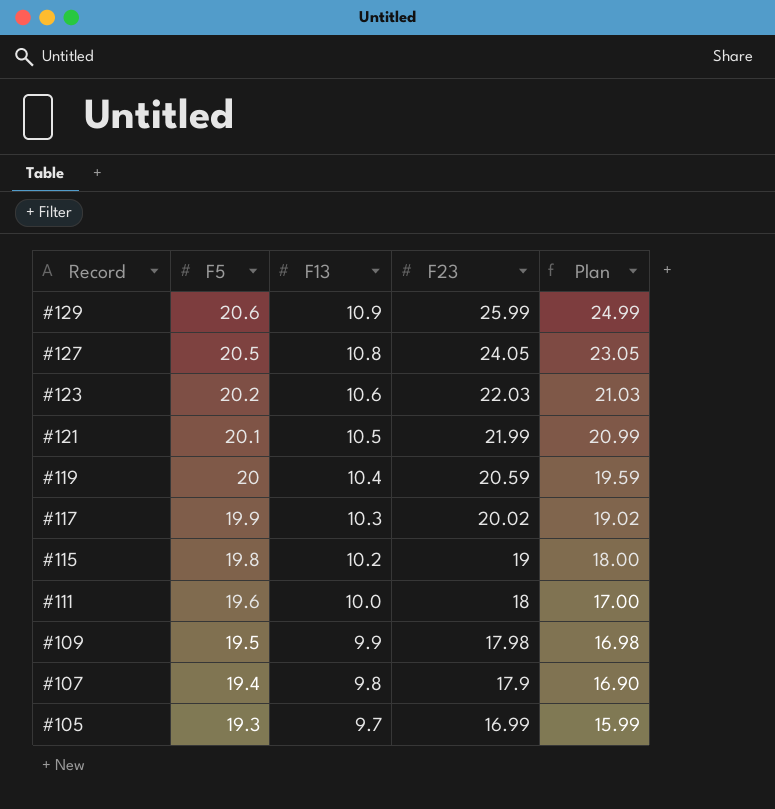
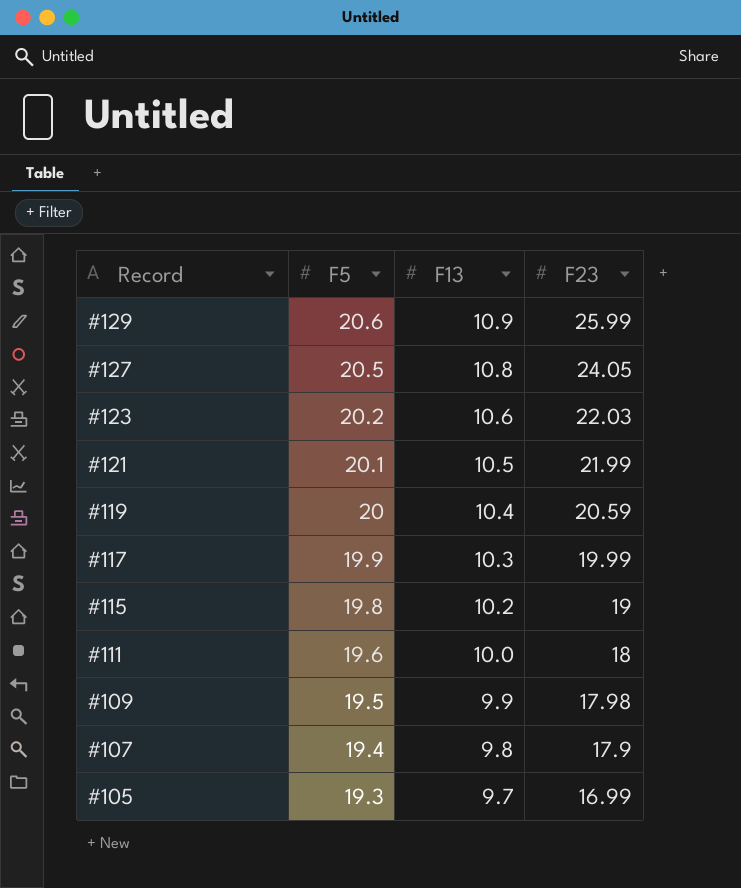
column Plan | formula: [F23] - 1 -> none
#117 | F23: 20.02 -> 19.99

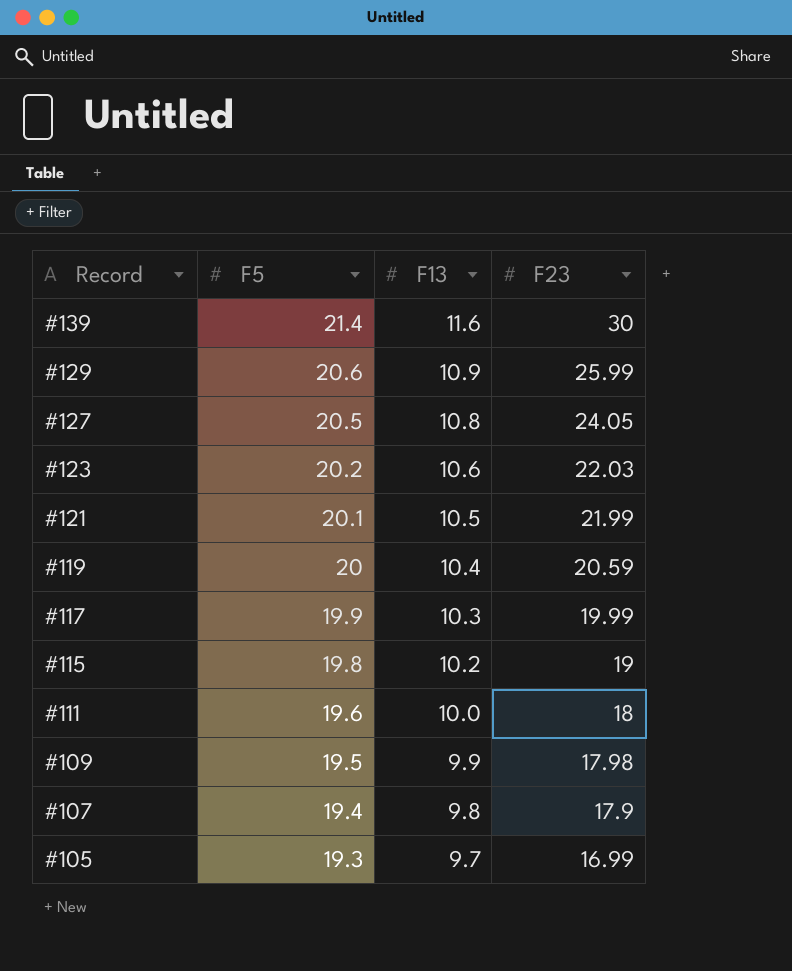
row #139: none -> 21.4 | 11.6 | 30

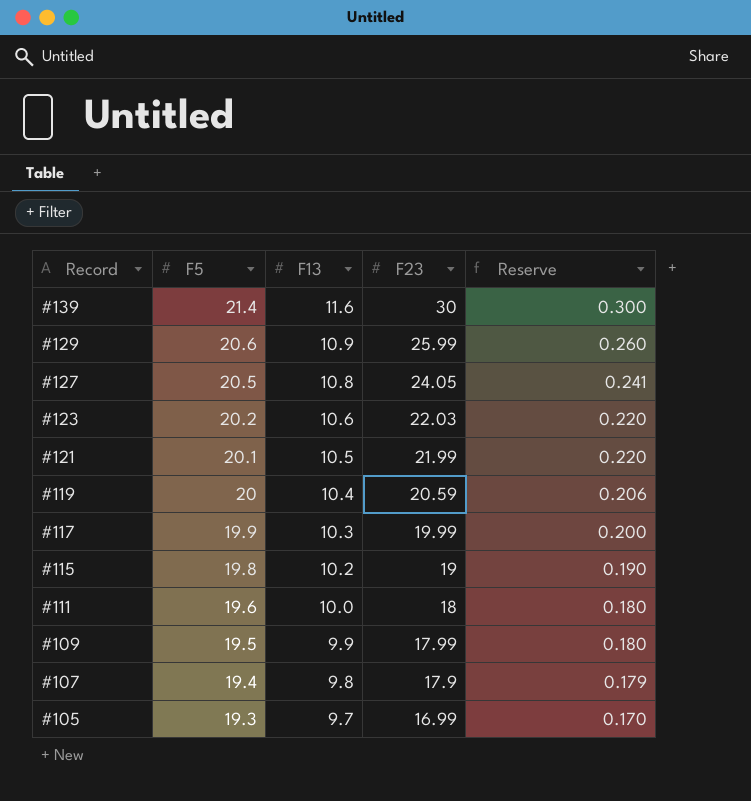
column Reserve | formula: none -> [F23] * 0.01
#109 | F23: 17.98 -> 17.99

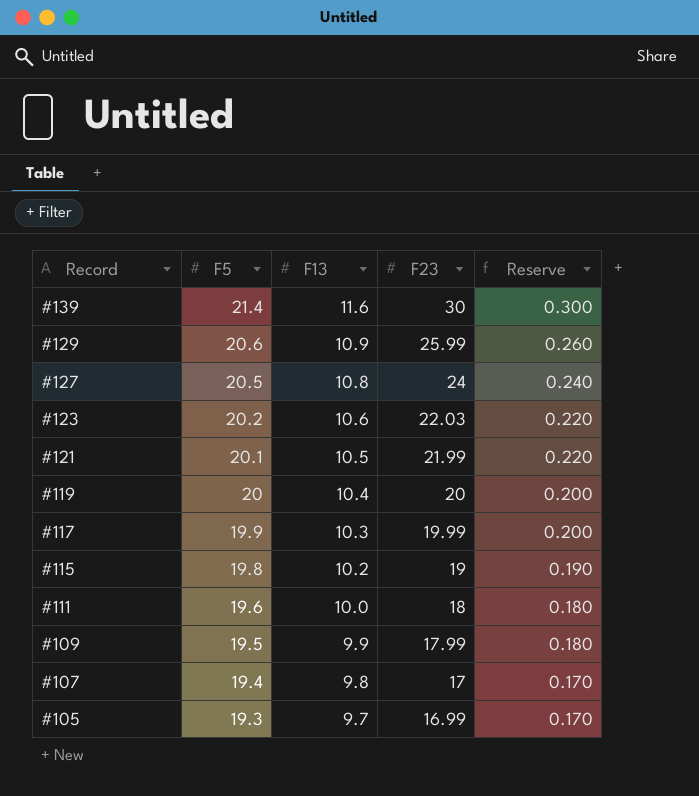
#127 | F23: 24.05 -> 24
#127 | Reserve: 0.241 -> 0.240
#119 | F23: 20.59 -> 20
#119 | Reserve: 0.206 -> 0.200
#107 | F23: 17.9 -> 17
#107 | Reserve: 0.179 -> 0.170

